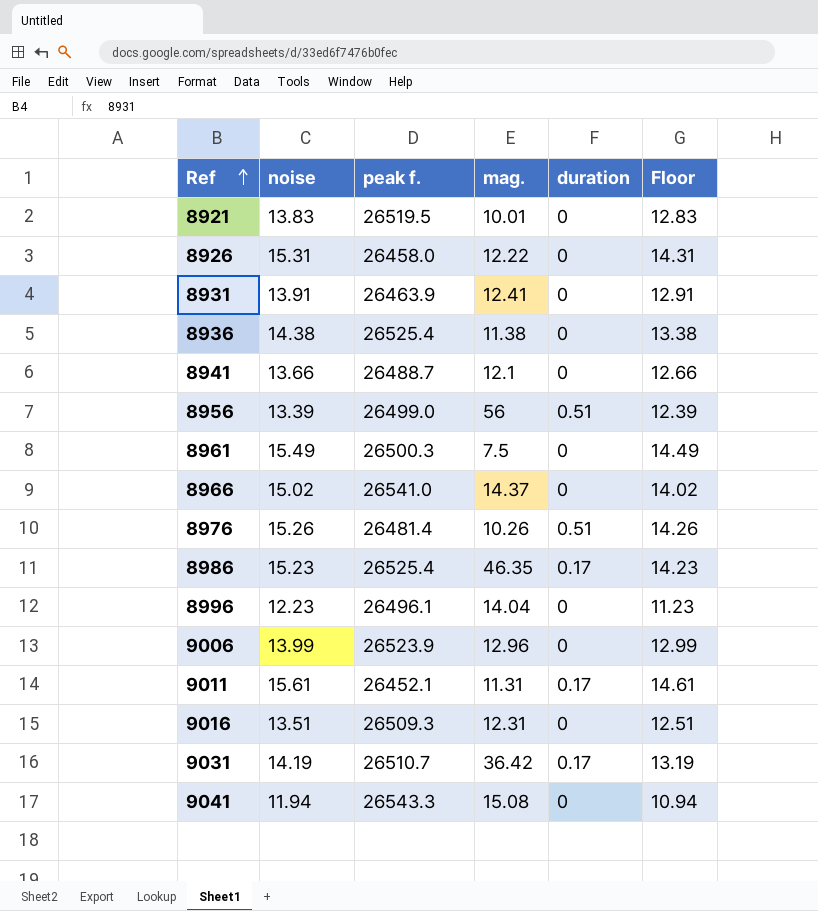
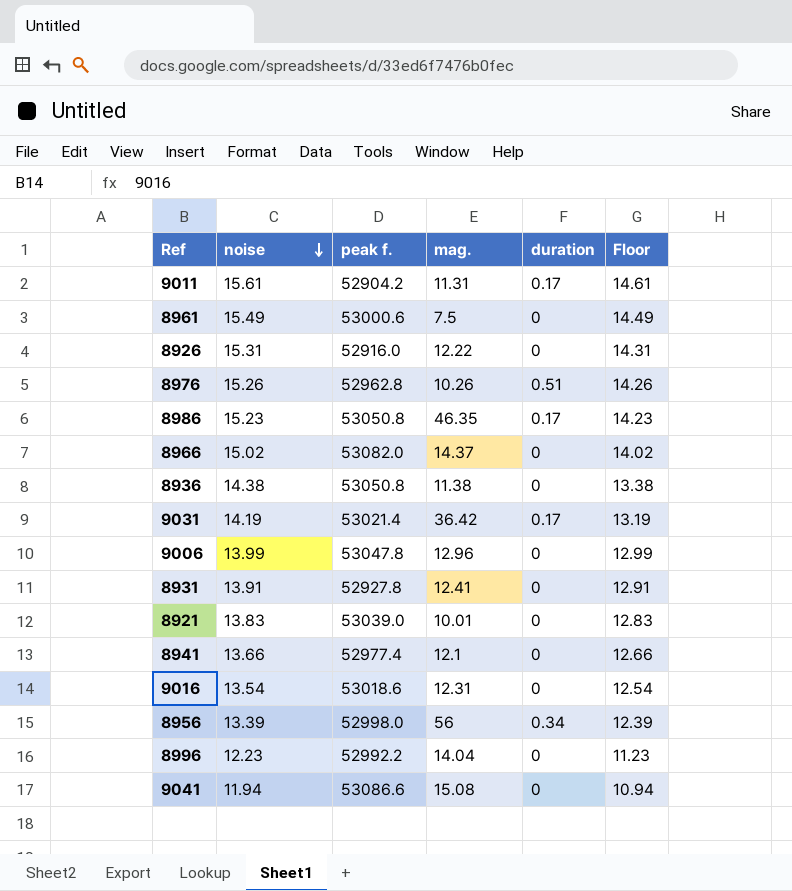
row order: Ref ascending -> noise descending
9011 | peak f.: 26452.1 -> 52904.2
8961 | peak f.: 26500.3 -> 53000.6
8926 | peak f.: 26458.0 -> 52916.0
8976 | peak f.: 26481.4 -> 52962.8
8986 | peak f.: 26525.4 -> 53050.8
8966 | peak f.: 26541.0 -> 53082.0
8936 | peak f.: 26525.4 -> 53050.8
9031 | peak f.: 26510.7 -> 53021.4
9006 | peak f.: 26523.9 -> 53047.8
8931 | peak f.: 26463.9 -> 52927.8
8921 | peak f.: 26519.5 -> 53039.0
8941 | peak f.: 26488.7 -> 52977.4
9016 | noise: 13.51 -> 13.54
9016 | peak f.: 26509.3 -> 53018.6
9016 | Floor: 12.51 -> 12.54
8956 | peak f.: 26499.0 -> 52998.0
8956 | duration: 0.51 -> 0.34
8996 | peak f.: 26496.1 -> 52992.2
9041 | peak f.: 26543.3 -> 53086.6

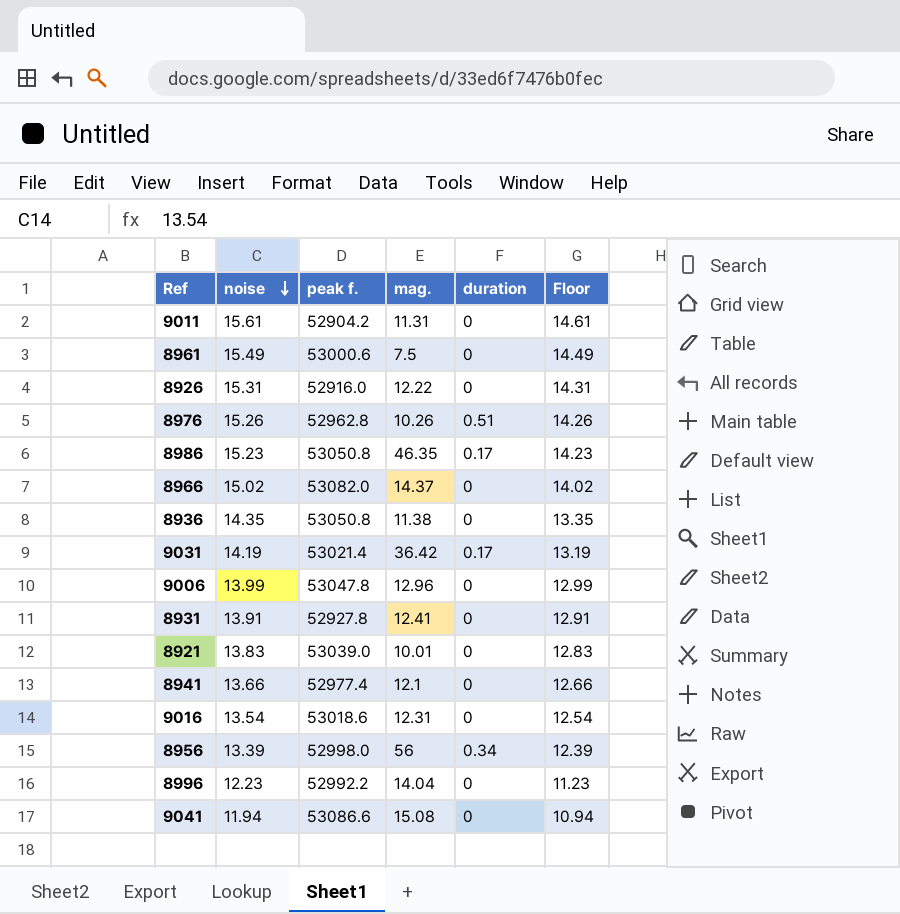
9011 | duration: 0.17 -> 0
8936 | noise: 14.38 -> 14.35
8936 | Floor: 13.38 -> 13.35

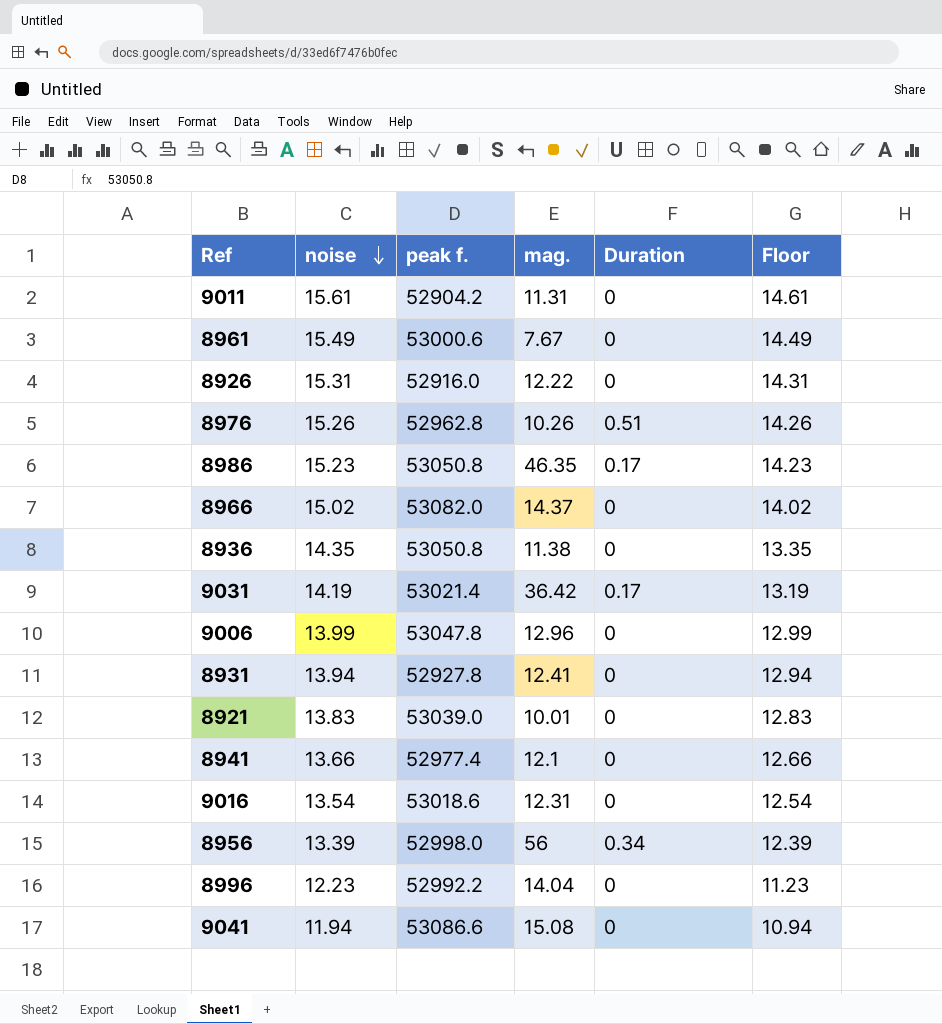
column name: duration -> Duration
8961 | mag.: 7.5 -> 7.67
8931 | noise: 13.91 -> 13.94
8931 | Floor: 12.91 -> 12.94

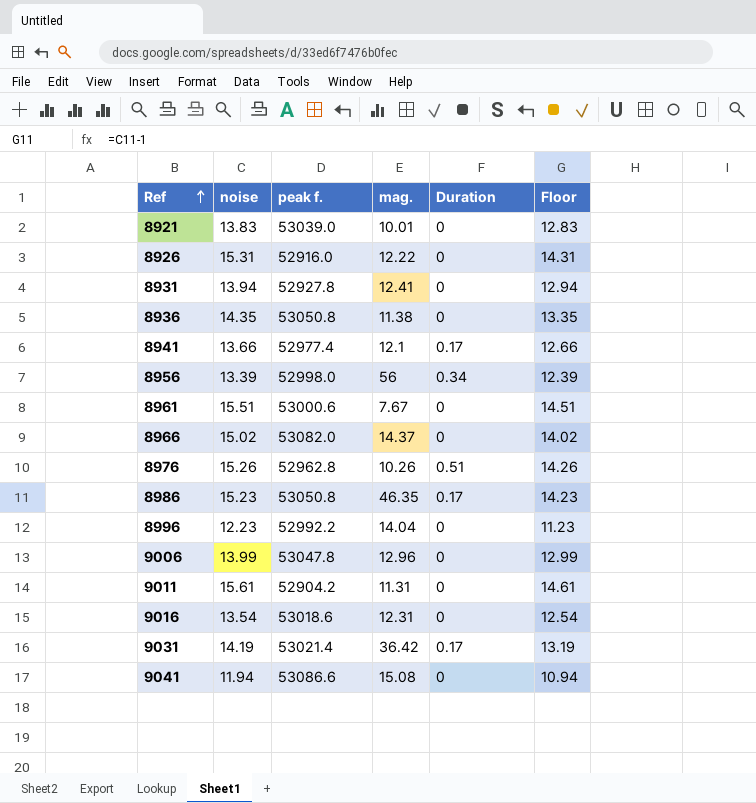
row order: noise descending -> Ref ascending
8941 | Duration: 0 -> 0.17
8961 | noise: 15.49 -> 15.51
8961 | Floor: 14.49 -> 14.51

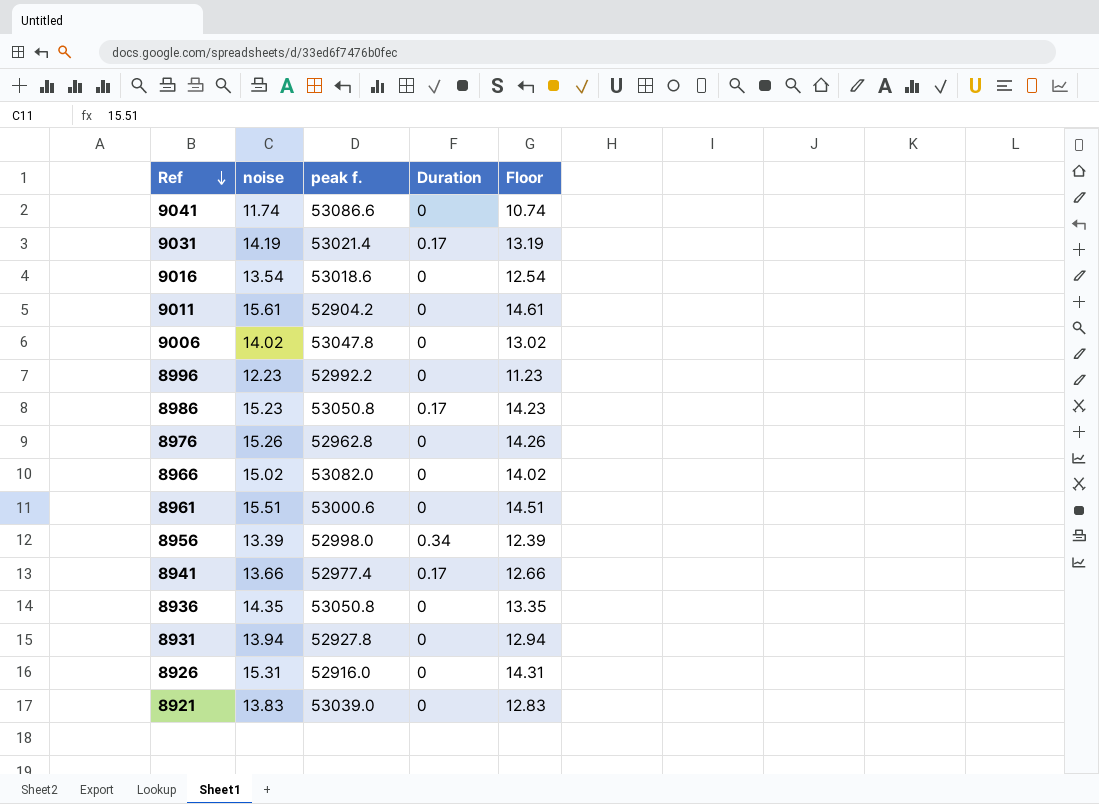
row order: Ref ascending -> Ref descending
column mag. | position: 4 -> none
9041 | noise: 11.94 -> 11.74
9041 | Floor: 10.94 -> 10.74
9006 | noise: 13.99 -> 14.02
9006 | Floor: 12.99 -> 13.02
8976 | Duration: 0.51 -> 0

